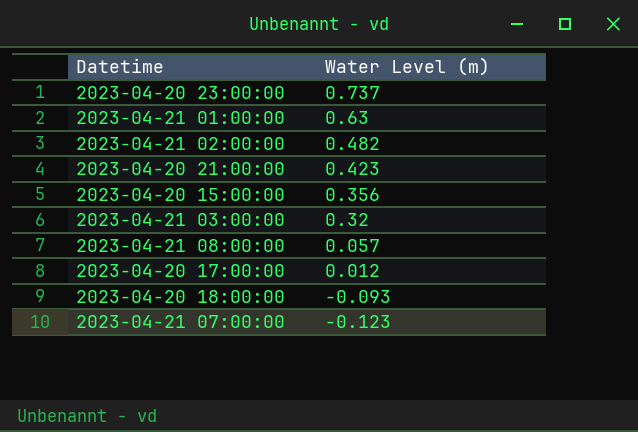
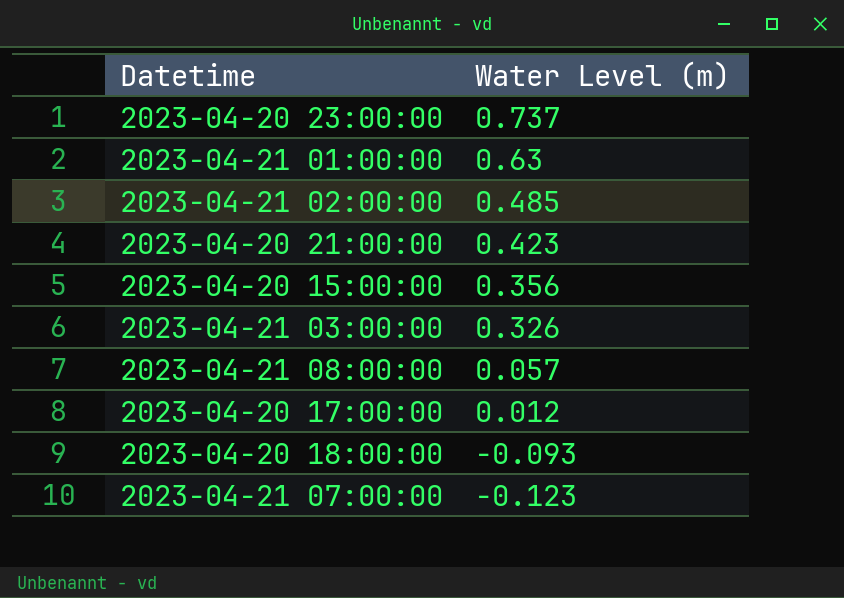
2023-04-21 02:00:00 | Water Level (m): 0.482 -> 0.485
2023-04-21 03:00:00 | Water Level (m): 0.32 -> 0.326

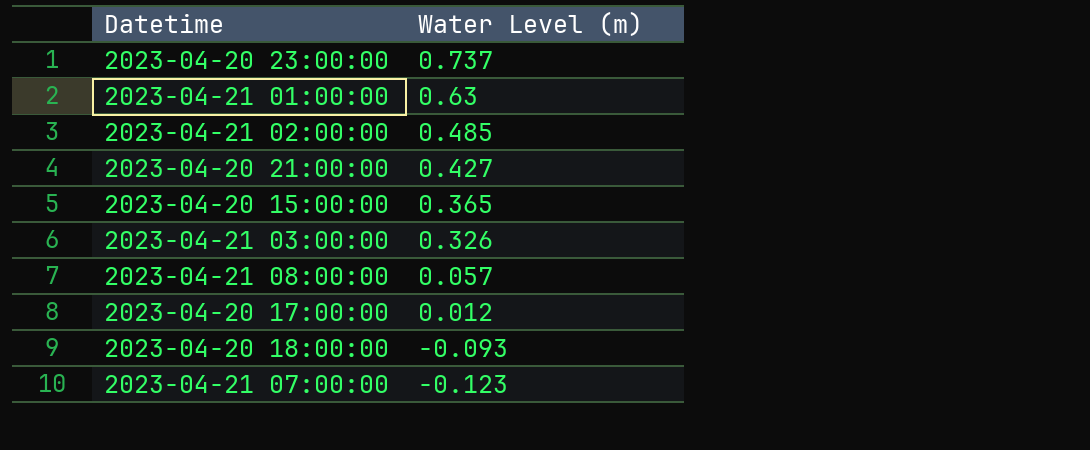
2023-04-20 21:00:00 | Water Level (m): 0.423 -> 0.427
2023-04-20 15:00:00 | Water Level (m): 0.356 -> 0.365

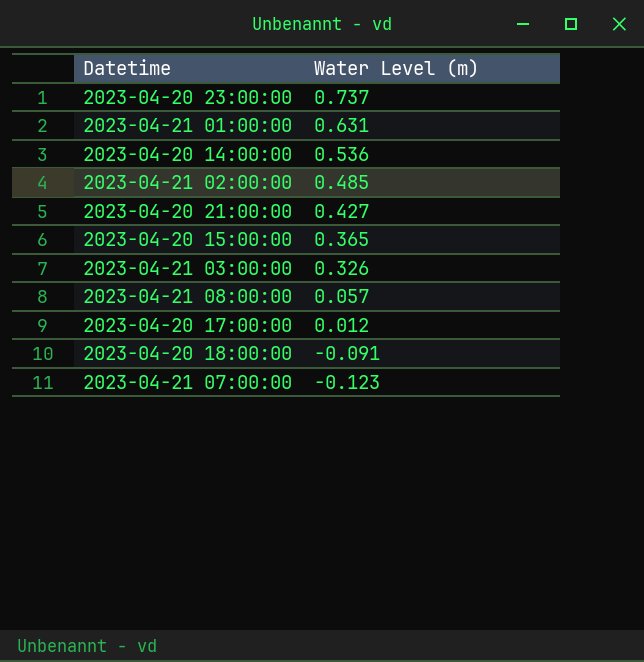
2023-04-21 01:00:00 | Water Level (m): 0.63 -> 0.631
row 2023-04-20 14:00:00: none -> 0.536
2023-04-20 18:00:00 | Water Level (m): -0.093 -> -0.091

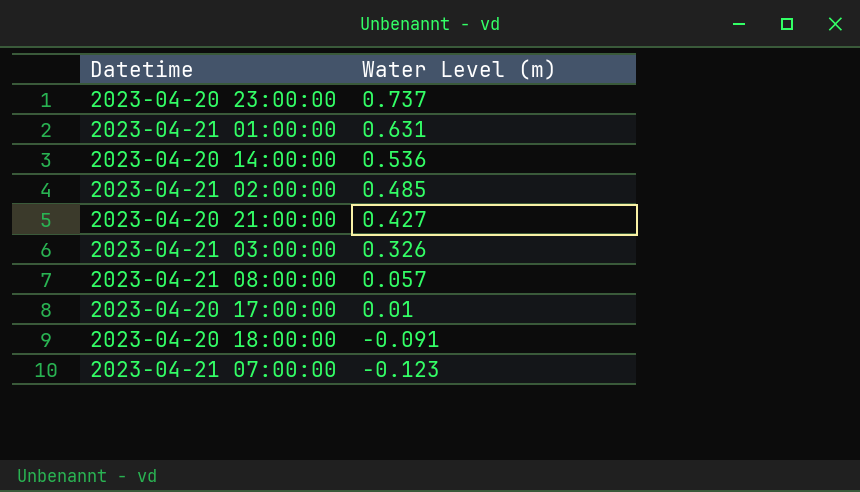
row 2023-04-20 15:00:00: 0.365 -> none
2023-04-20 17:00:00 | Water Level (m): 0.012 -> 0.01

